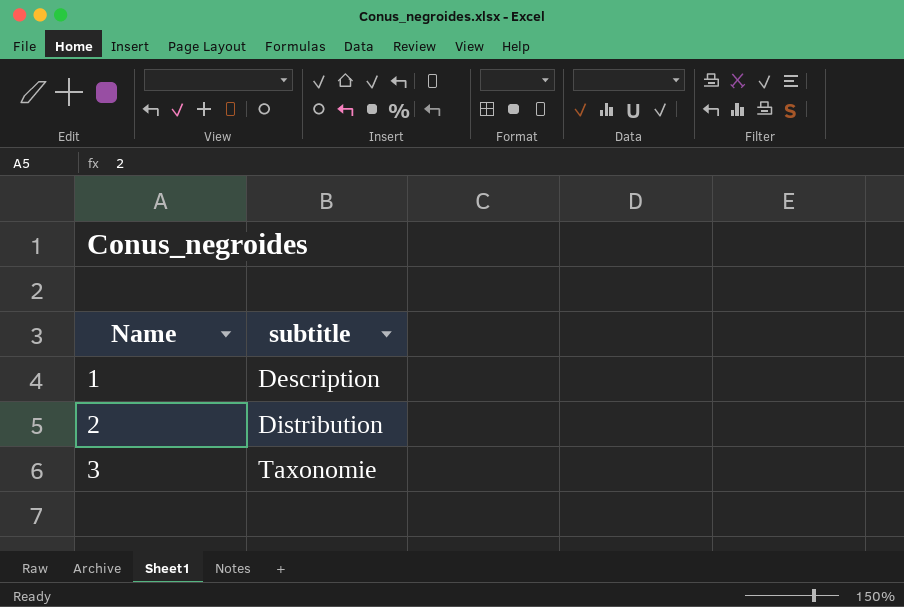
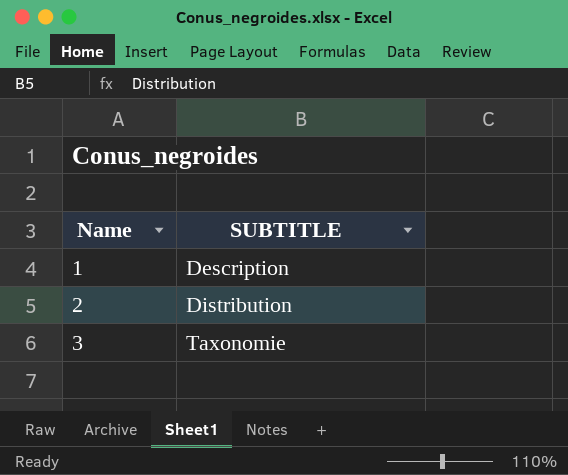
column name: subtitle -> SUBTITLE

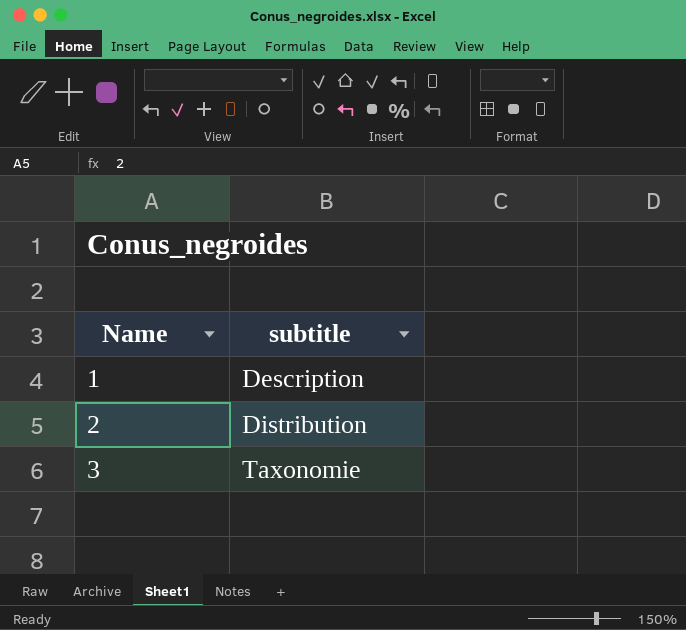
column name: SUBTITLE -> subtitle

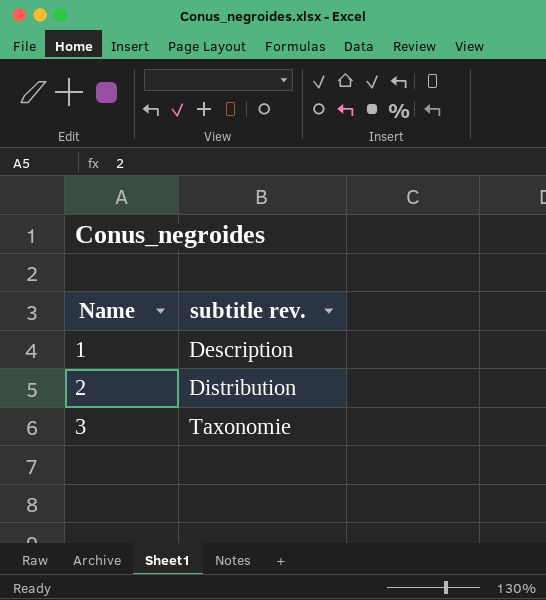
column name: subtitle -> subtitle rev.

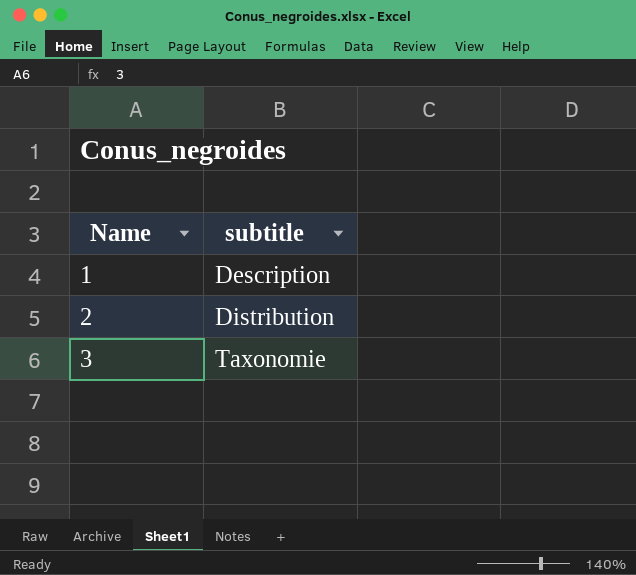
column name: subtitle rev. -> subtitle

